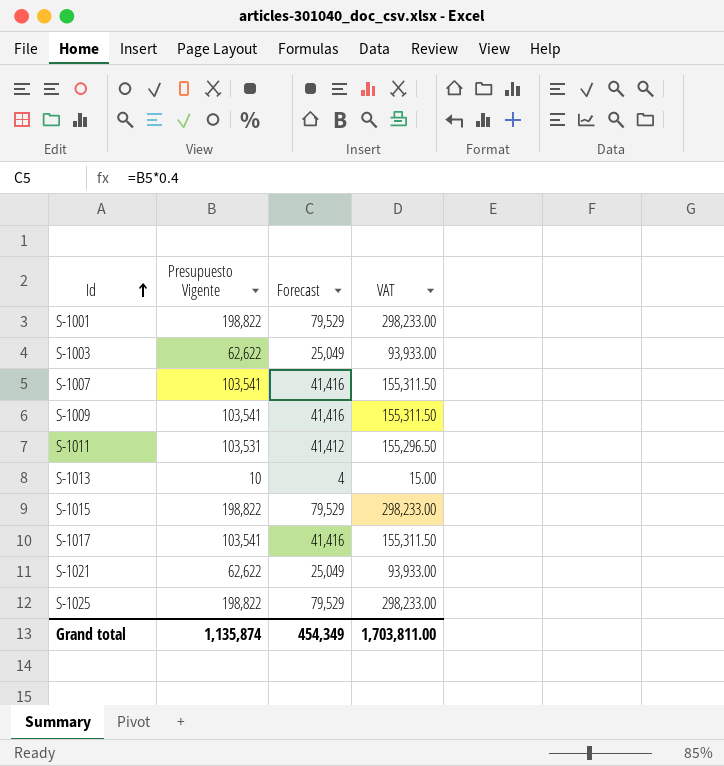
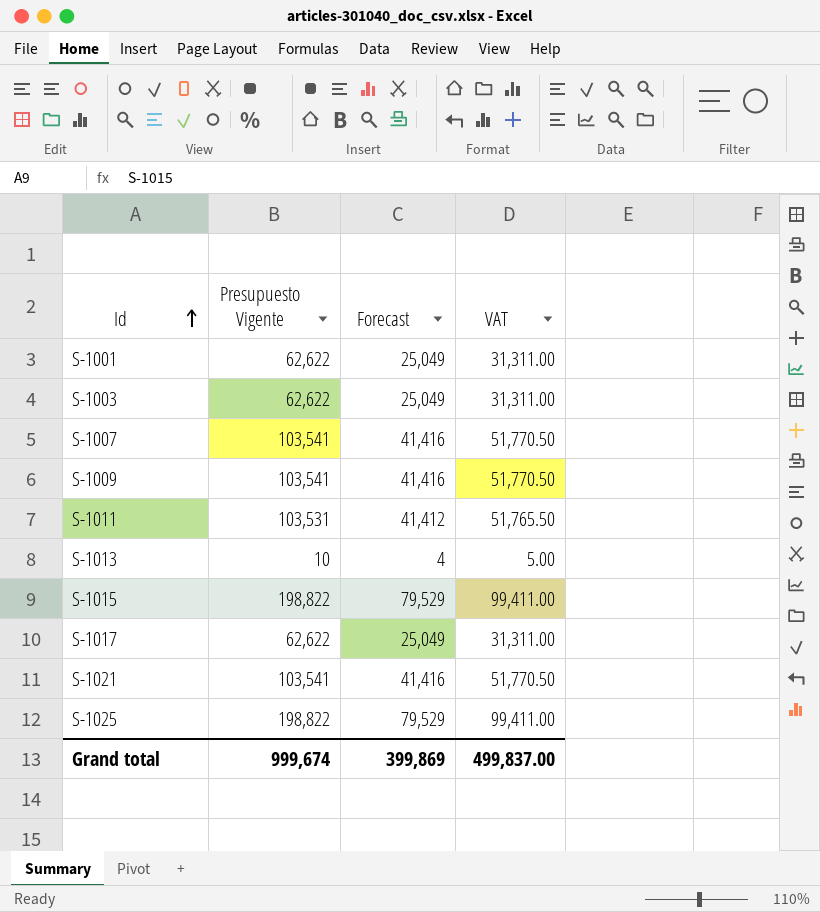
column VAT | formula: [Presupuesto Vigente] * 1.5 -> [Presupuesto Vigente] * 0.5
S-1001 | Presupuesto Vigente: 198,822 -> 62,622
S-1001 | Forecast: 79,529 -> 25,049
S-1017 | Presupuesto Vigente: 103,541 -> 62,622
S-1017 | Forecast: 41,416 -> 25,049
S-1021 | Presupuesto Vigente: 62,622 -> 103,541
S-1021 | Forecast: 25,049 -> 41,416
Grand total | Presupuesto Vigente: 1,135,874 -> 999,674
Grand total | Forecast: 454,349 -> 399,869
Grand total | VAT: 1,703,811.00 -> 499,837.00

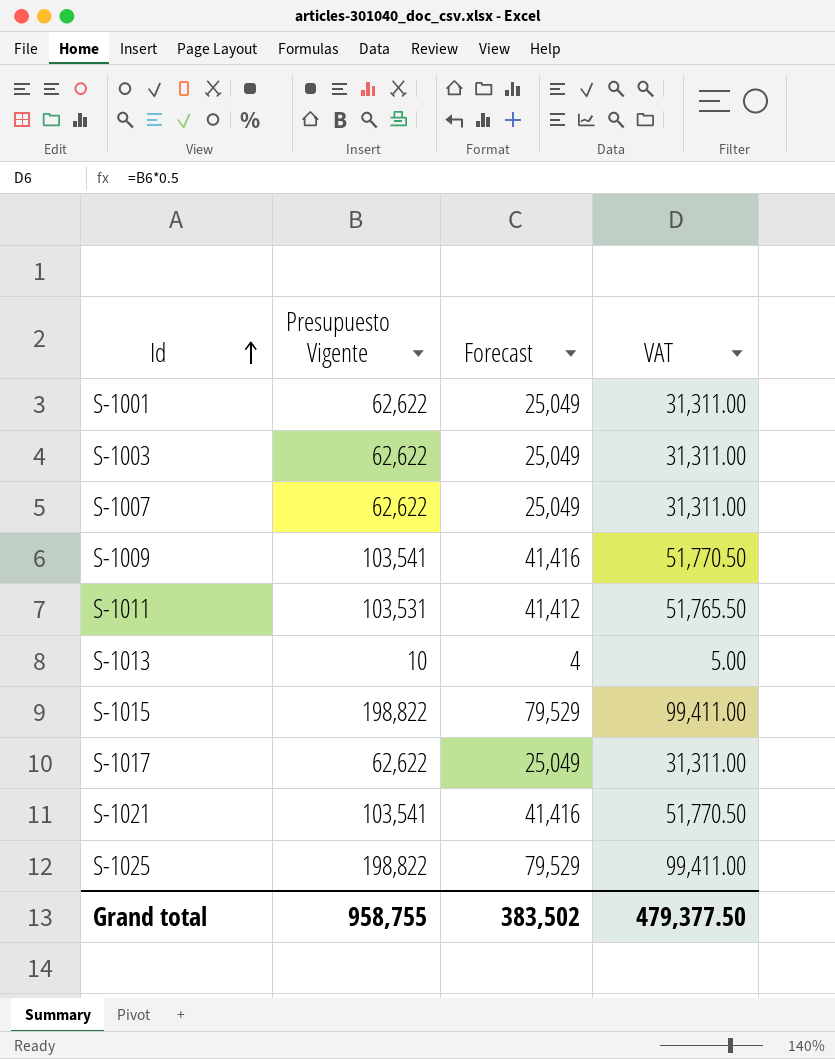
S-1007 | Presupuesto Vigente: 103,541 -> 62,622
S-1007 | Forecast: 41,416 -> 25,049
S-1007 | VAT: 51,770.50 -> 31,311.00
Grand total | Presupuesto Vigente: 999,674 -> 958,755
Grand total | Forecast: 399,869 -> 383,502
Grand total | VAT: 499,837.00 -> 479,377.50

